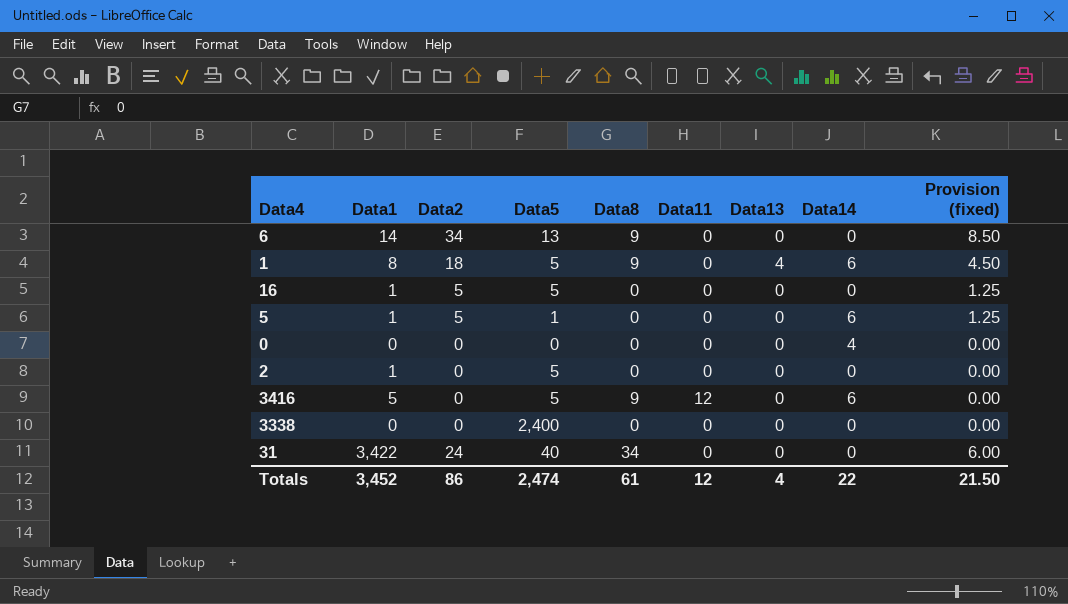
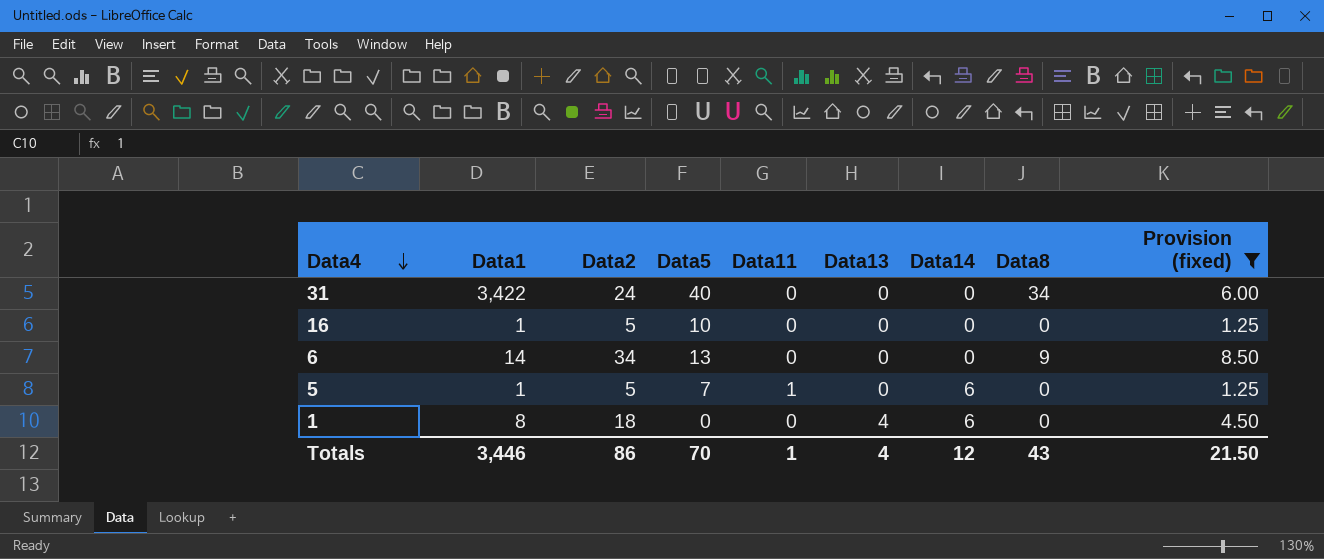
filter: none -> Provision (fixed) != 0.00
row order: none -> Data4 descending
column Data8 | position: 5 -> 8
16 | Data5: 5 -> 10
5 | Data5: 1 -> 7
5 | Data11: 0 -> 1
1 | Data5: 5 -> 0
1 | Data8: 9 -> 0
Totals | Data1: 3,452 -> 3,446
Totals | Data5: 2,474 -> 70
Totals | Data11: 12 -> 1
Totals | Data14: 22 -> 12
Totals | Data8: 61 -> 43

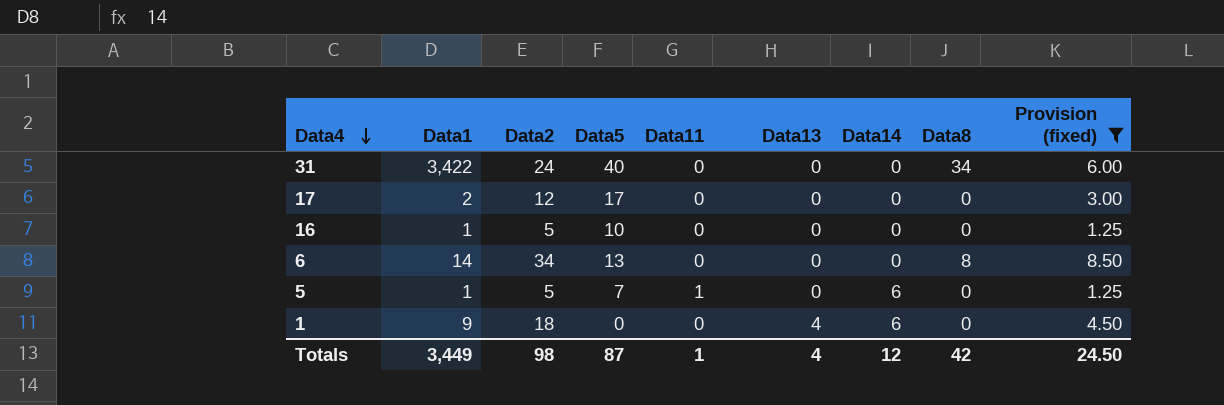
row 17: none -> 2 | 12 | 17 | 0 | 0 | 0 | 0 | 3.00
6 | Data8: 9 -> 8
1 | Data1: 8 -> 9
Totals | Data1: 3,446 -> 3,449
Totals | Data2: 86 -> 98
Totals | Data5: 70 -> 87
Totals | Data8: 43 -> 42
Totals | Provision (fixed): 21.50 -> 24.50

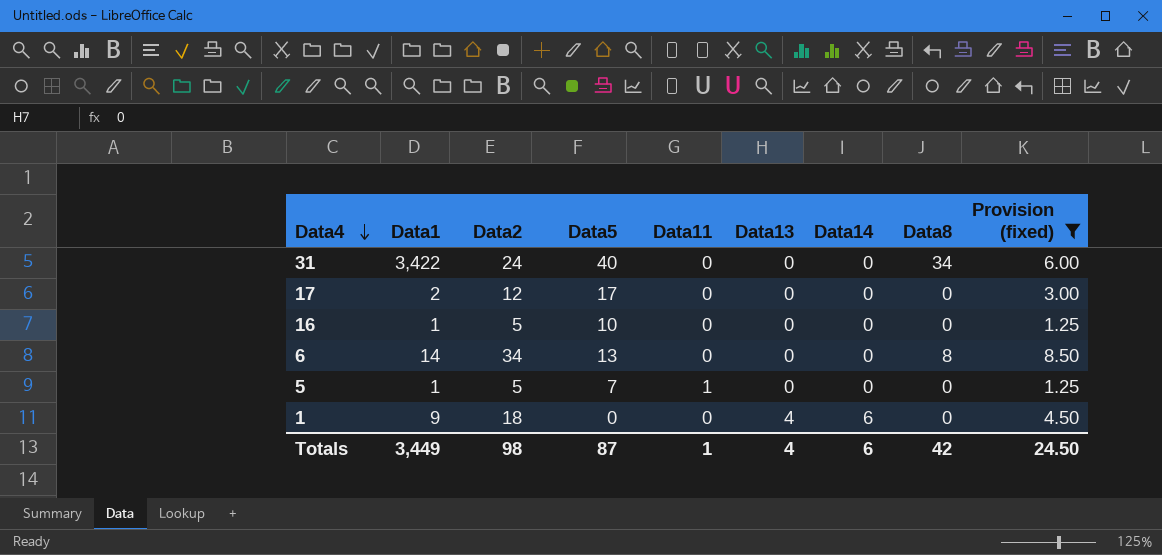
5 | Data14: 6 -> 0
Totals | Data14: 12 -> 6

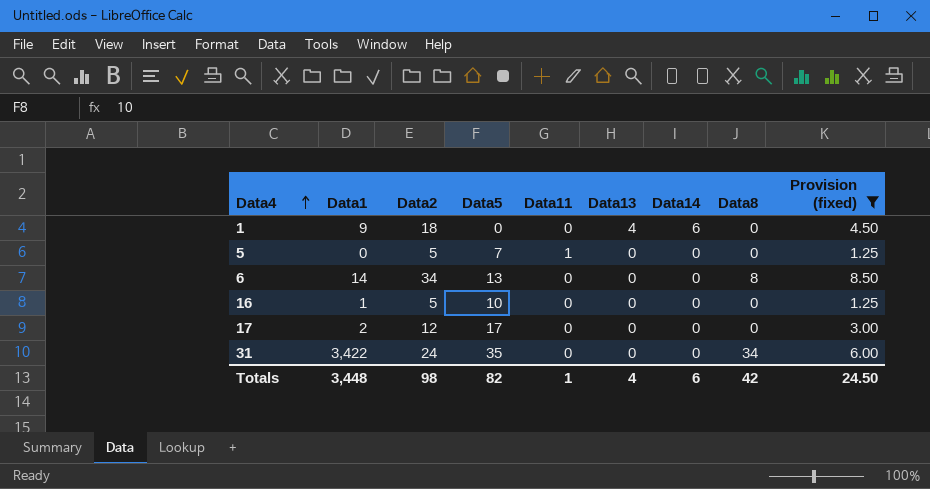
row order: Data4 descending -> Data4 ascending
5 | Data1: 1 -> 0
31 | Data5: 40 -> 35
Totals | Data1: 3,449 -> 3,448
Totals | Data5: 87 -> 82

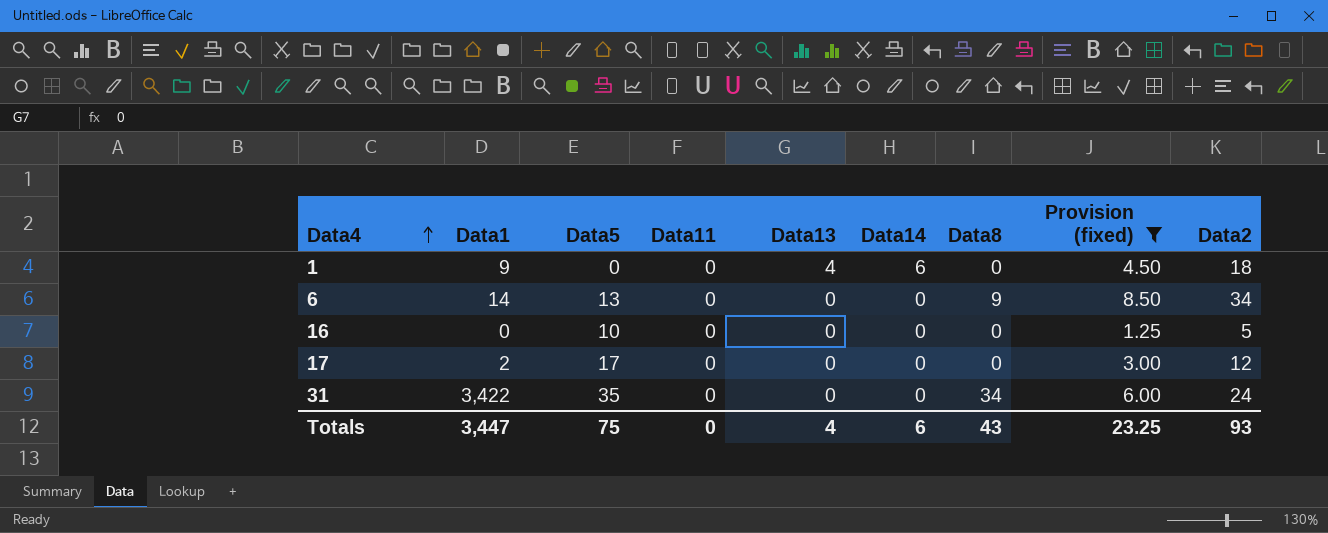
column Data2 | position: 3 -> 9
row 5: 0 | 5 | 7 | 1 | 0 | 0 | 0 | 1.25 -> none
6 | Data8: 8 -> 9
16 | Data1: 1 -> 0
Totals | Data1: 3,448 -> 3,447
Totals | Data5: 82 -> 75
Totals | Data11: 1 -> 0
Totals | Data8: 42 -> 43
Totals | Provision (fixed): 24.50 -> 23.25
Totals | Data2: 98 -> 93

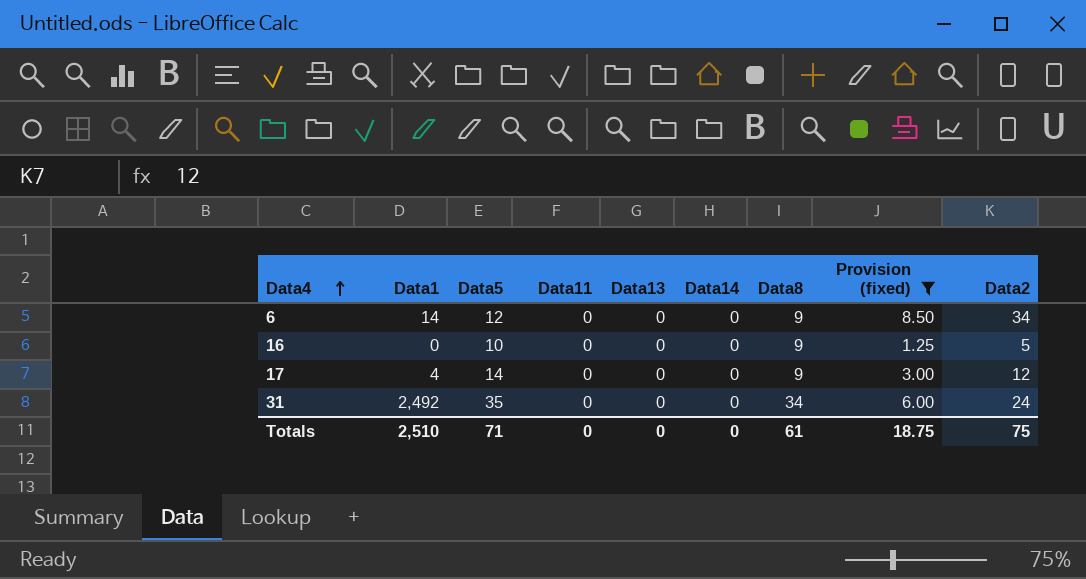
row 1: 9 | 0 | 0 | 4 | 6 | 0 | 4.50 | 18 -> none
6 | Data5: 13 -> 12
16 | Data8: 0 -> 9
17 | Data1: 2 -> 4
17 | Data5: 17 -> 14
17 | Data8: 0 -> 9
31 | Data1: 3,422 -> 2,492
Totals | Data1: 3,447 -> 2,510
Totals | Data5: 75 -> 71
Totals | Data13: 4 -> 0
Totals | Data14: 6 -> 0
Totals | Data8: 43 -> 61
Totals | Provision (fixed): 23.25 -> 18.75
Totals | Data2: 93 -> 75

